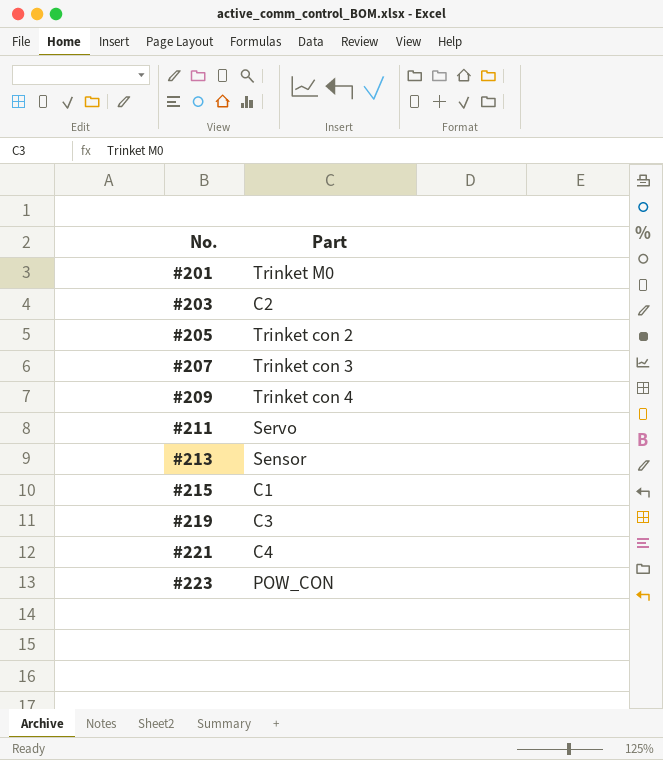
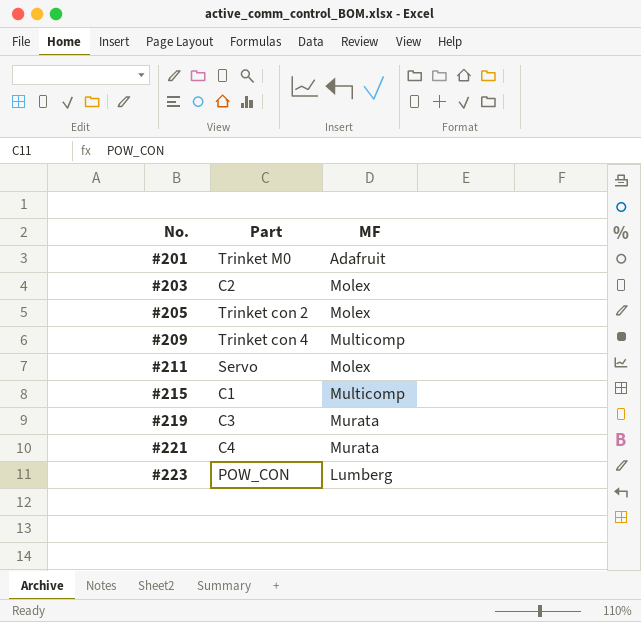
column MF | position: none -> 3
row #207: Trinket con 3 -> none
row #213: Sensor -> none

